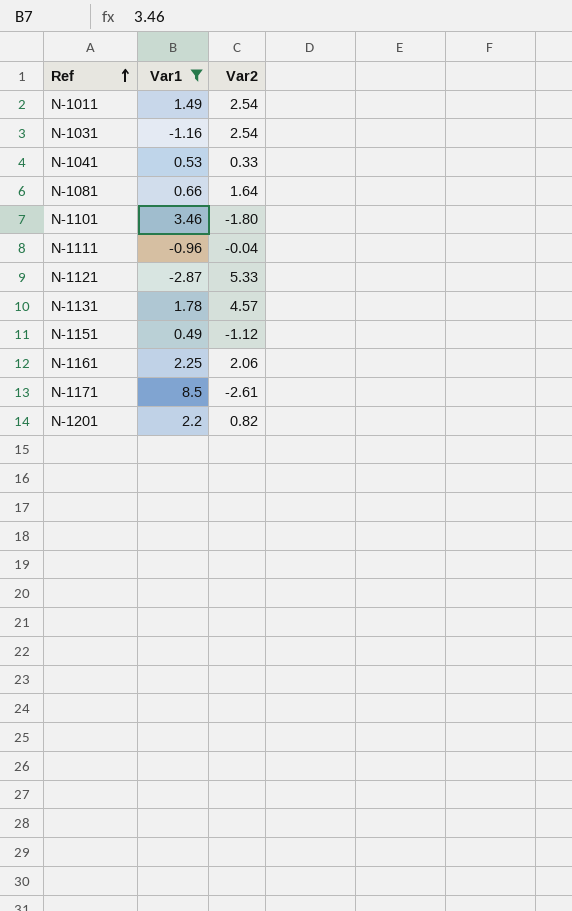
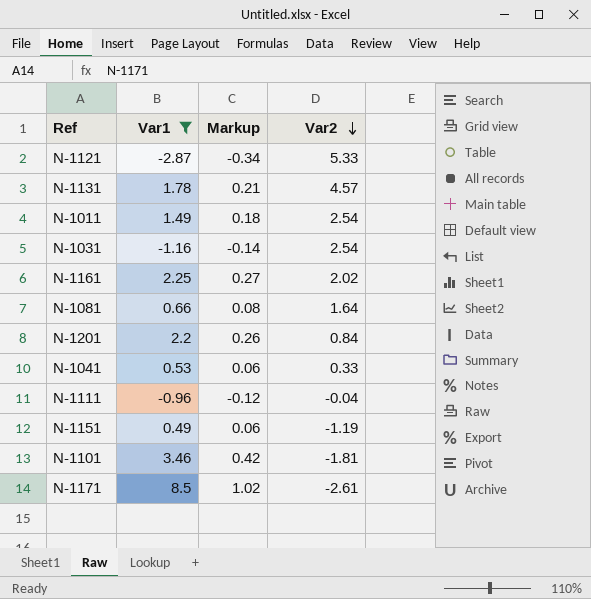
row order: Ref ascending -> Var2 descending
column Markup | formula: none -> [Var1] * 0.12
N-1161 | Var2: 2.06 -> 2.02
N-1201 | Var2: 0.82 -> 0.84
N-1151 | Var2: -1.12 -> -1.19
N-1101 | Var2: -1.80 -> -1.81

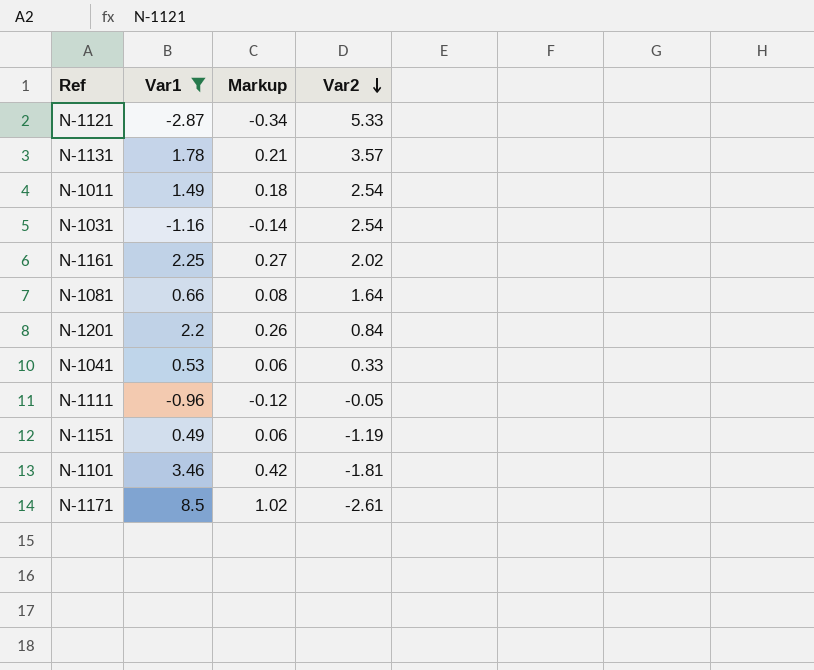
N-1131 | Var2: 4.57 -> 3.57
N-1111 | Var2: -0.04 -> -0.05

